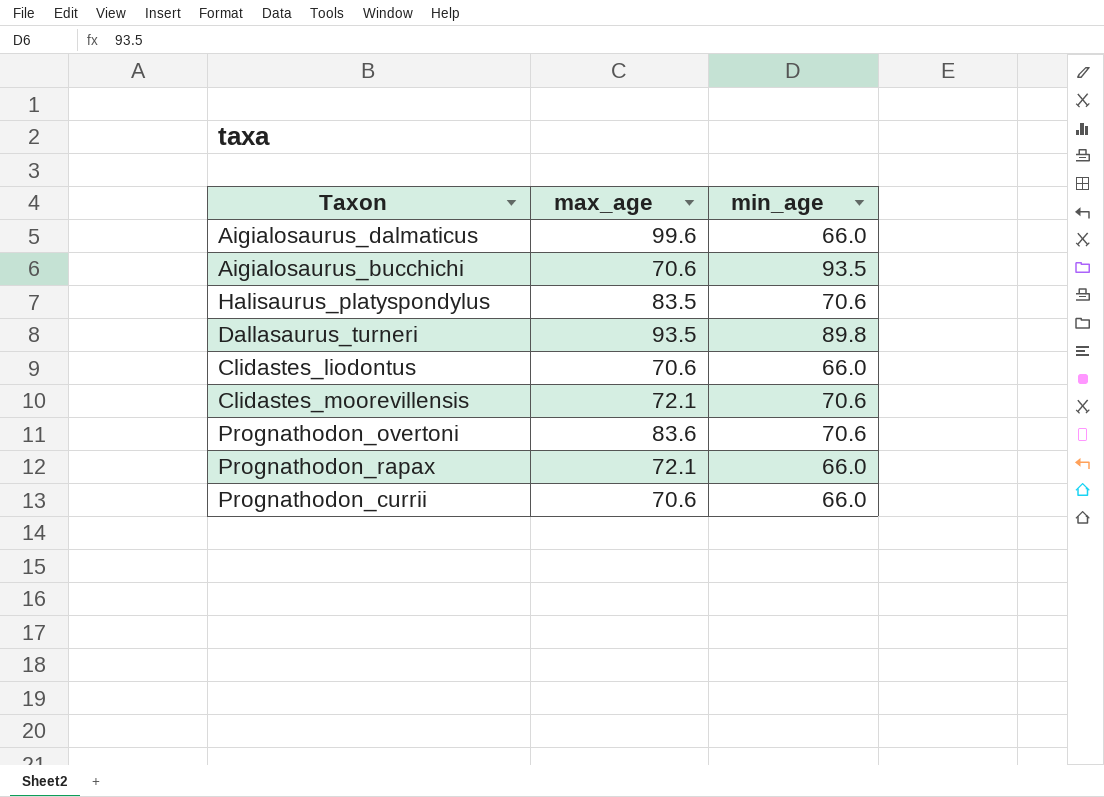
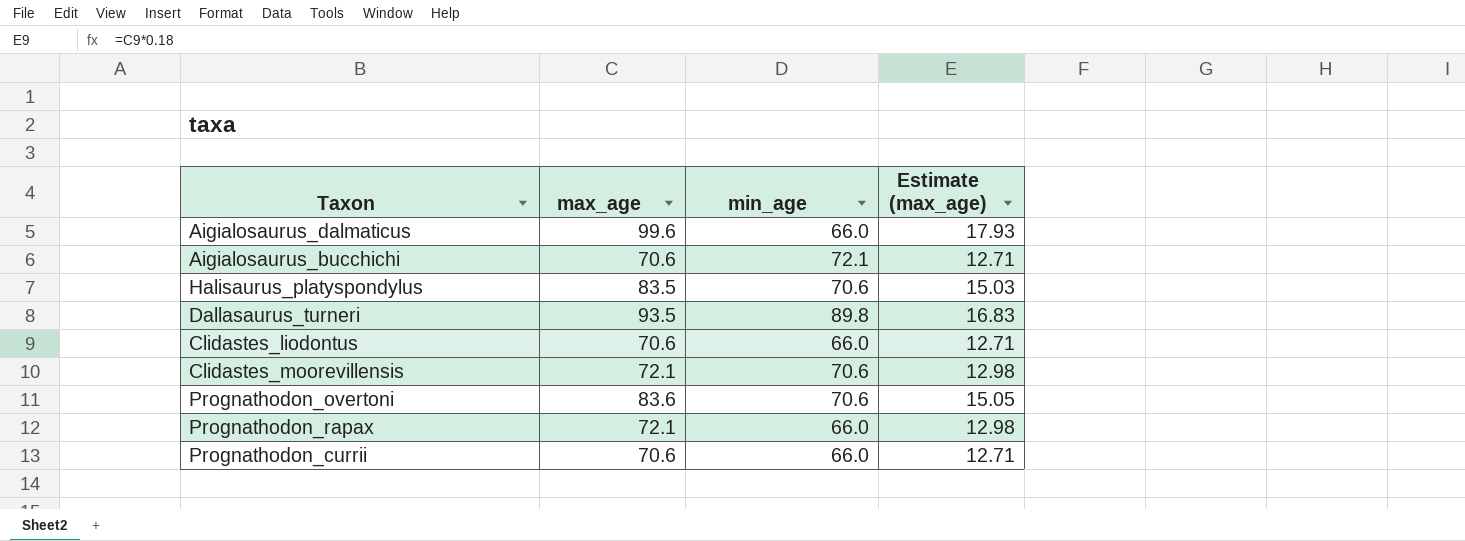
column Estimate (max_age) | formula: none -> [max_age] * 0.18
Aigialosaurus_bucchichi | min_age: 93.5 -> 72.1

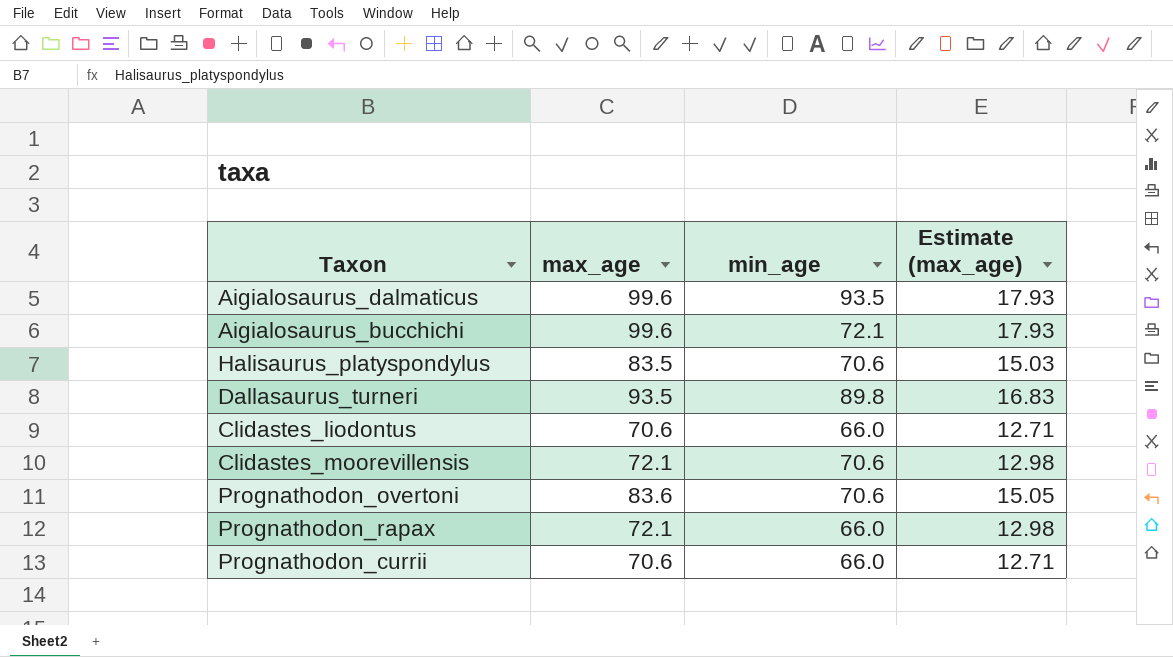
Aigialosaurus_dalmaticus | min_age: 66.0 -> 93.5
Aigialosaurus_bucchichi | max_age: 70.6 -> 99.6
Aigialosaurus_bucchichi | Estimate (max_age): 12.71 -> 17.93

